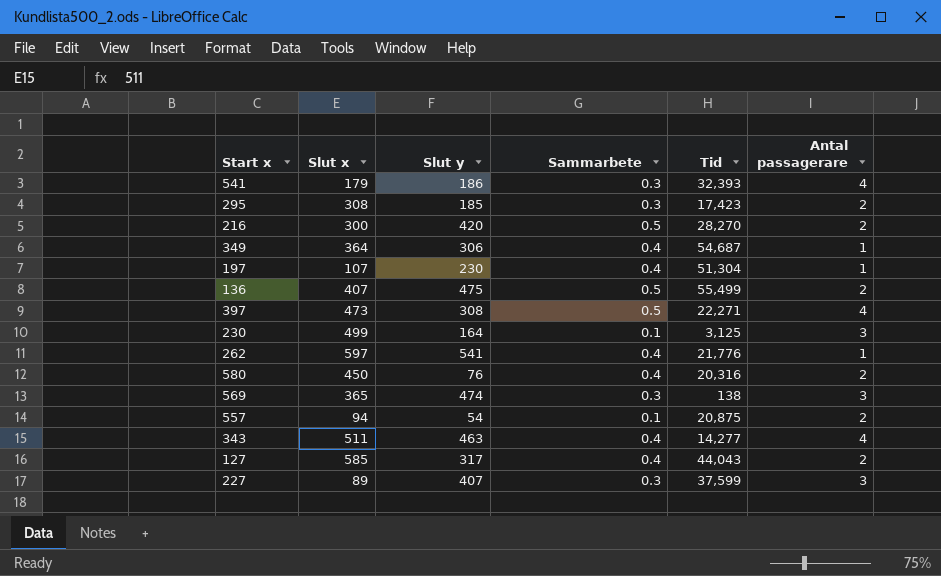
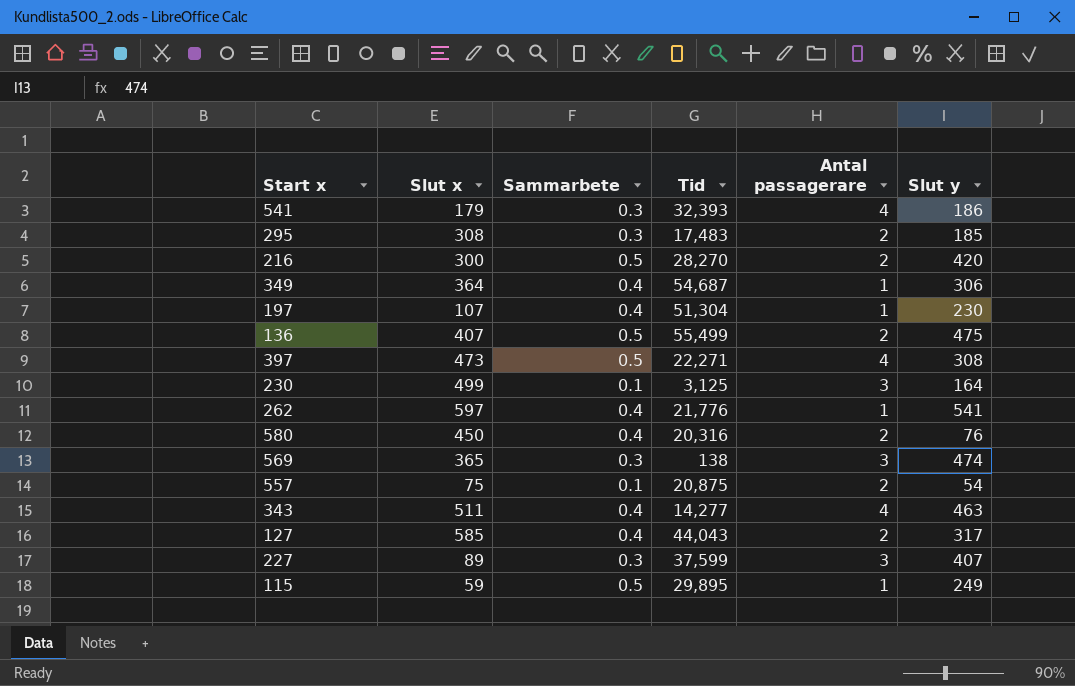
column Slut y | position: 3 -> 6
295 | Tid: 17,423 -> 17,483
557 | Slut x: 94 -> 75
row 115: none -> 59 | 0.5 | 29,895 | 1 | 249

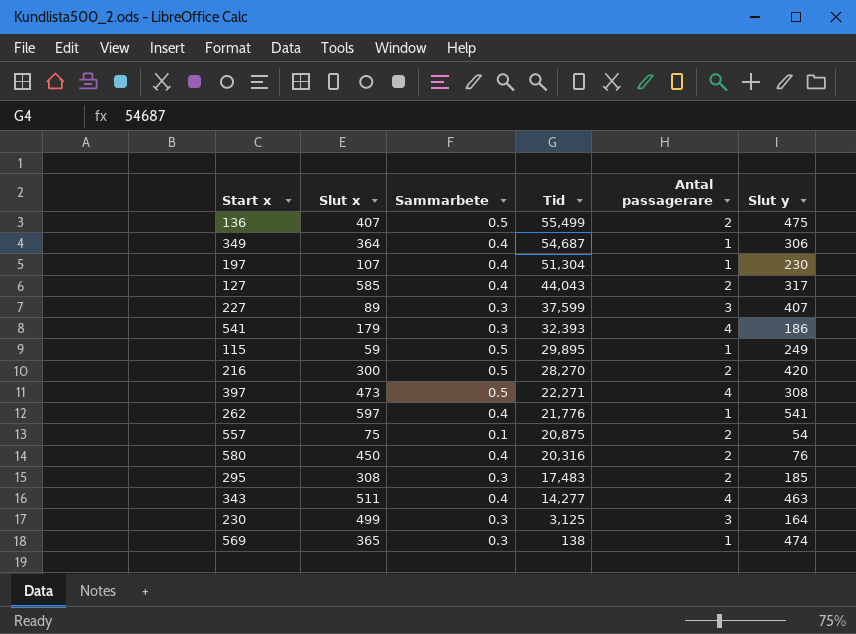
row order: none -> Tid descending
230 | Sammarbete: 0.1 -> 0.3
569 | Antal passagerare: 3 -> 1

